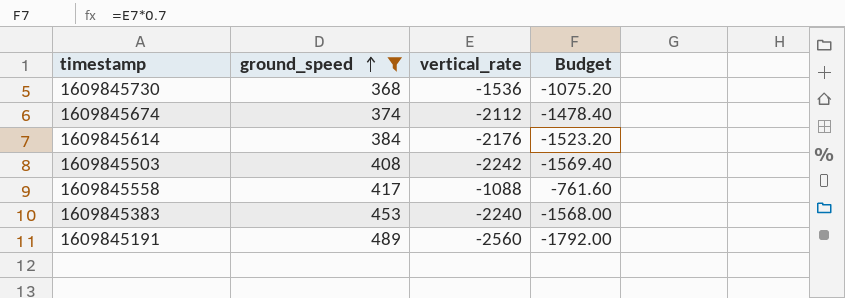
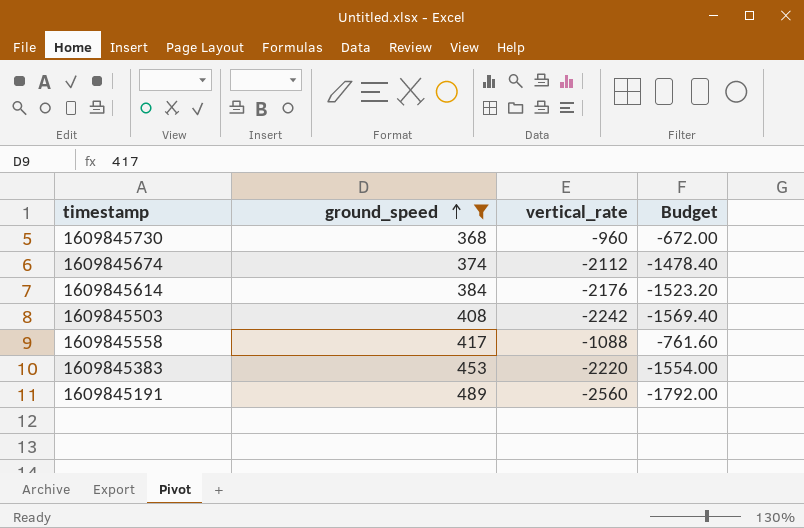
1609845730 | vertical_rate: -1536 -> -960
1609845730 | Budget: -1075.20 -> -672.00
1609845383 | vertical_rate: -2240 -> -2220
1609845383 | Budget: -1568.00 -> -1554.00

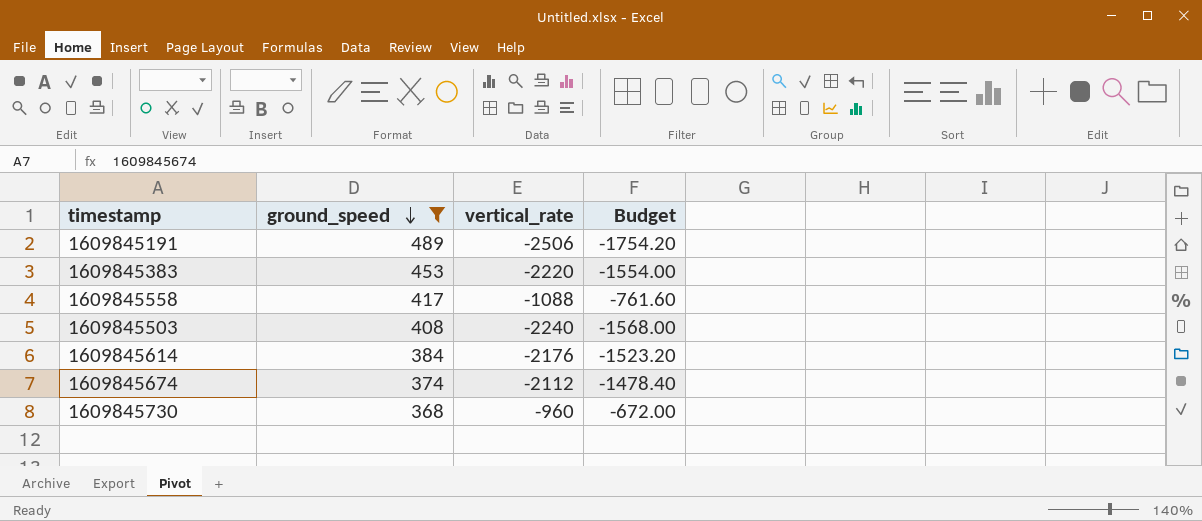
row order: ground_speed ascending -> ground_speed descending
1609845191 | vertical_rate: -2560 -> -2506
1609845191 | Budget: -1792.00 -> -1754.20
1609845503 | vertical_rate: -2242 -> -2240
1609845503 | Budget: -1569.40 -> -1568.00

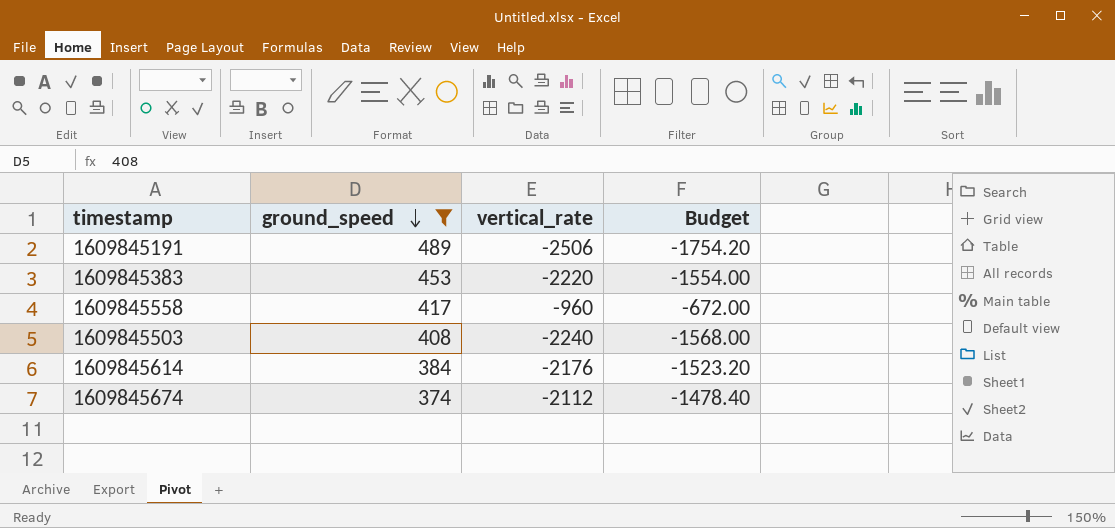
row 1609845730: 368 | -960 | -672.00 -> none
1609845558 | vertical_rate: -1088 -> -960
1609845558 | Budget: -761.60 -> -672.00

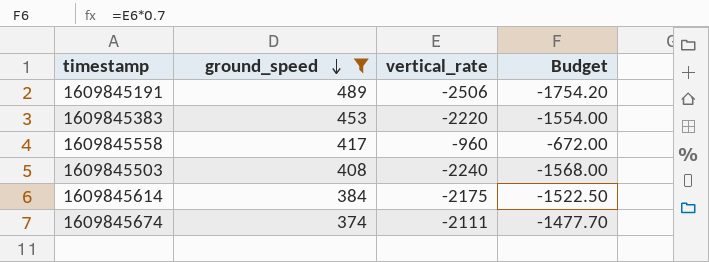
1609845614 | vertical_rate: -2176 -> -2175
1609845614 | Budget: -1523.20 -> -1522.50
1609845674 | vertical_rate: -2112 -> -2111
1609845674 | Budget: -1478.40 -> -1477.70

